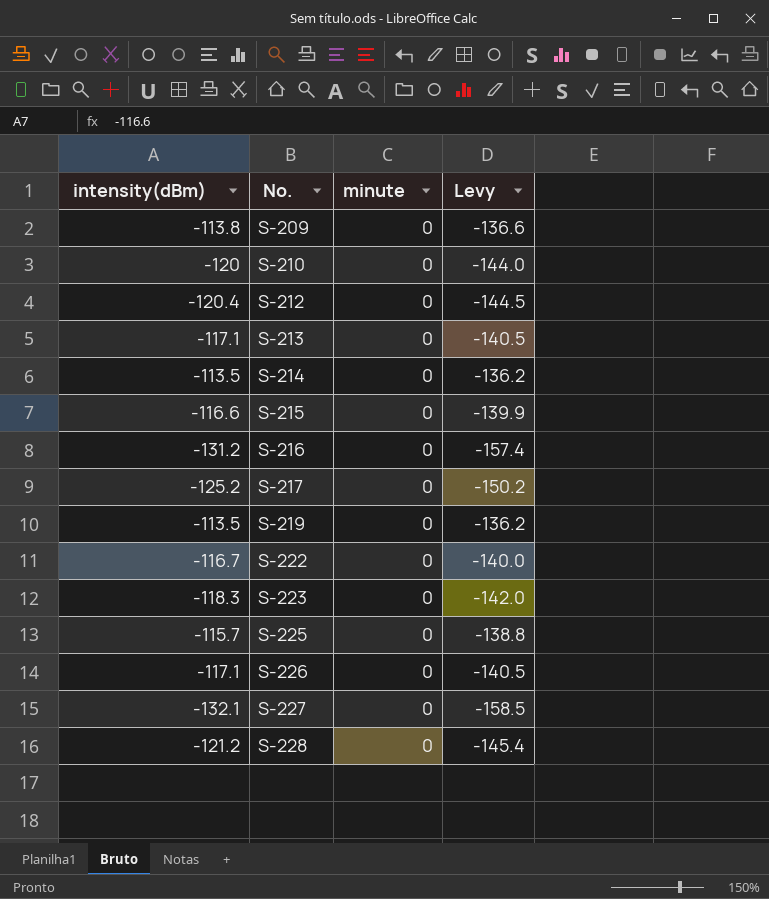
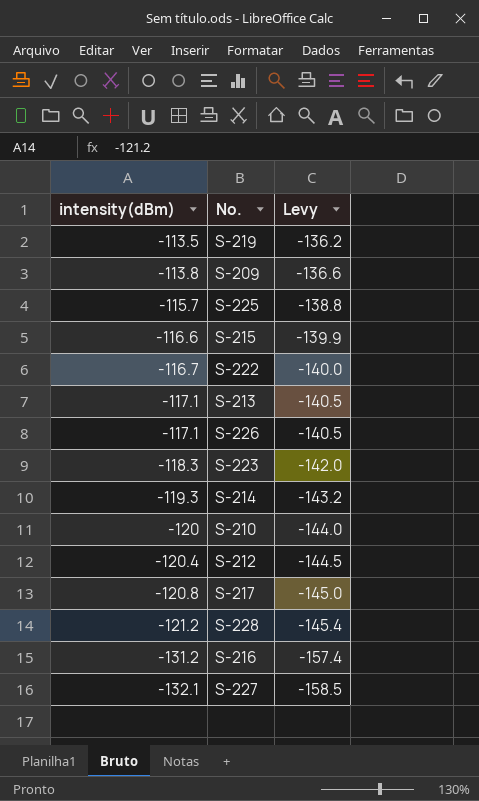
row order: No. ascending -> intensity(dBm) descending
column minute | position: 3 -> none
S-214 | intensity(dBm): -113.5 -> -119.3
S-214 | Levy: -136.2 -> -143.2
S-217 | intensity(dBm): -125.2 -> -120.8
S-217 | Levy: -150.2 -> -145.0

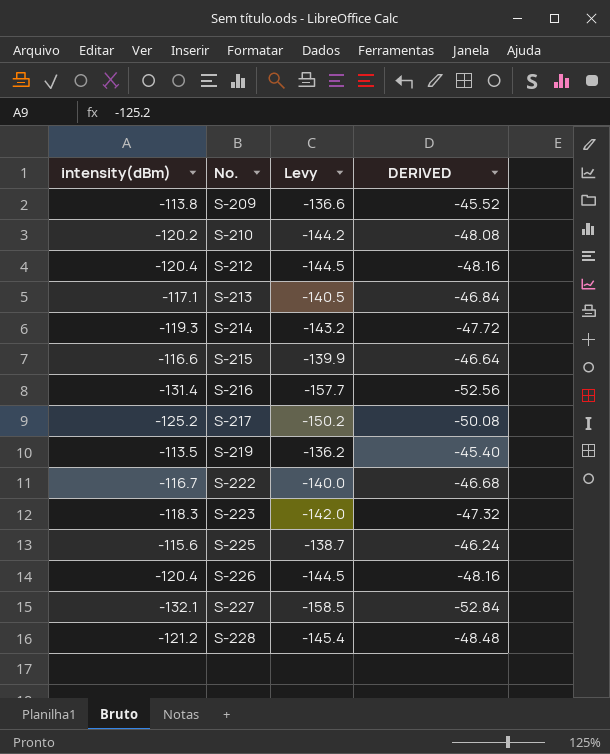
row order: intensity(dBm) descending -> No. ascending
column DERIVED | formula: none -> [intensity(dBm)] * 0.4
S-210 | intensity(dBm): -120 -> -120.2
S-210 | Levy: -144.0 -> -144.2
S-216 | intensity(dBm): -131.2 -> -131.4
S-216 | Levy: -157.4 -> -157.7
S-217 | intensity(dBm): -120.8 -> -125.2
S-217 | Levy: -145.0 -> -150.2
S-225 | intensity(dBm): -115.7 -> -115.6
S-225 | Levy: -138.8 -> -138.7
S-226 | intensity(dBm): -117.1 -> -120.4
S-226 | Levy: -140.5 -> -144.5

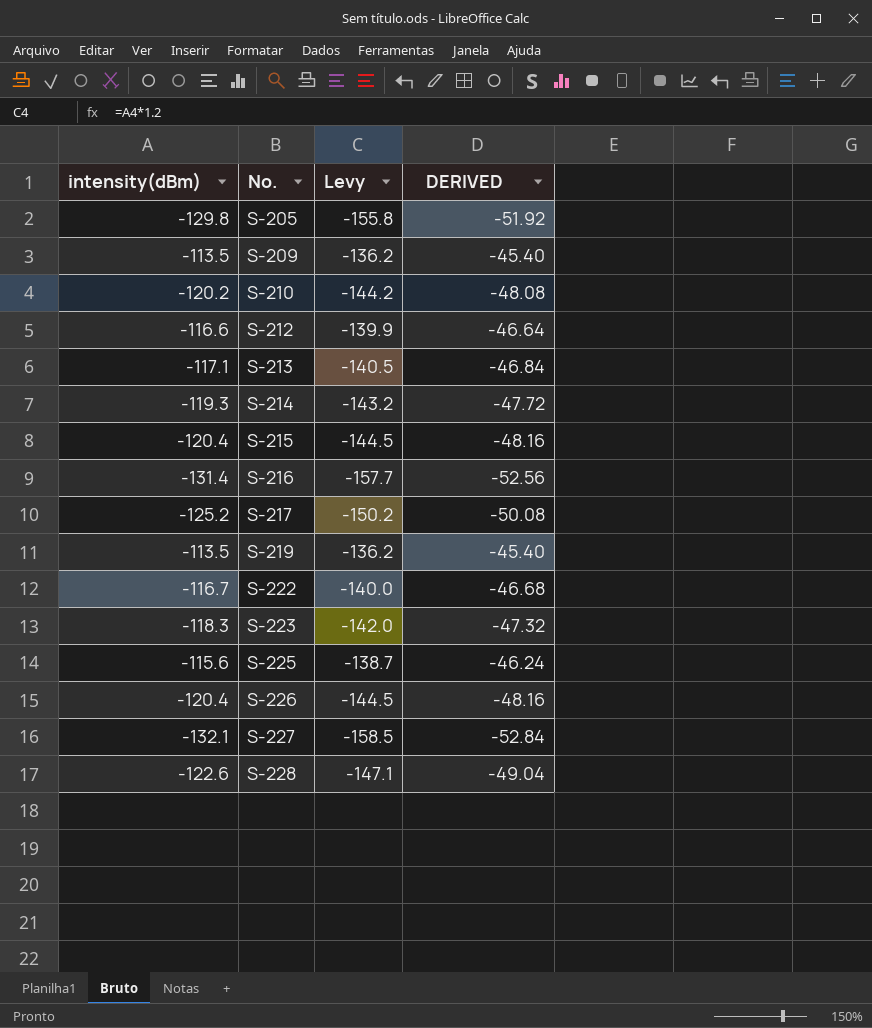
row S-205: none -> -129.8 | -155.8 | -51.92
S-209 | intensity(dBm): -113.8 -> -113.5
S-209 | Levy: -136.6 -> -136.2
S-209 | DERIVED: -45.52 -> -45.40
S-212 | intensity(dBm): -120.4 -> -116.6
S-212 | Levy: -144.5 -> -139.9
S-212 | DERIVED: -48.16 -> -46.64
S-215 | intensity(dBm): -116.6 -> -120.4
S-215 | Levy: -139.9 -> -144.5
S-215 | DERIVED: -46.64 -> -48.16
S-228 | intensity(dBm): -121.2 -> -122.6
S-228 | Levy: -145.4 -> -147.1
S-228 | DERIVED: -48.48 -> -49.04

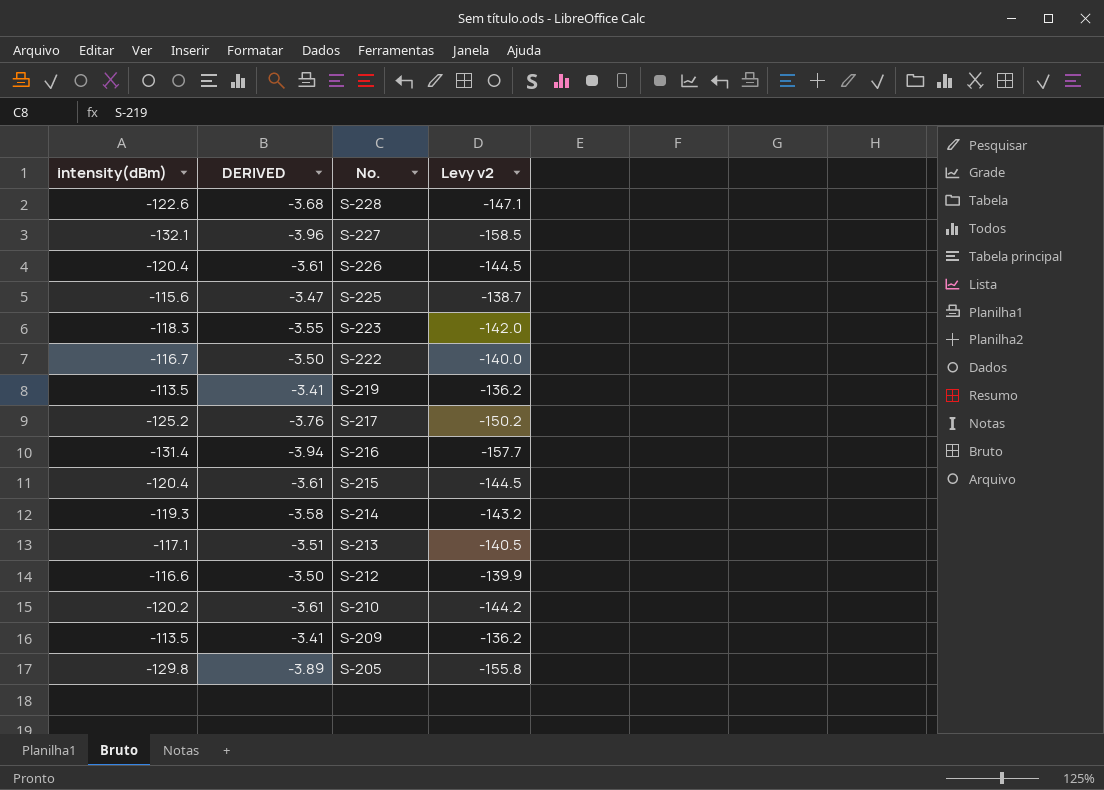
row order: No. ascending -> No. descending
column DERIVED | formula: [intensity(dBm)] * 0.4 -> [intensity(dBm)] * 0.03
column DERIVED | position: 4 -> 2
column name: Levy -> Levy v2

